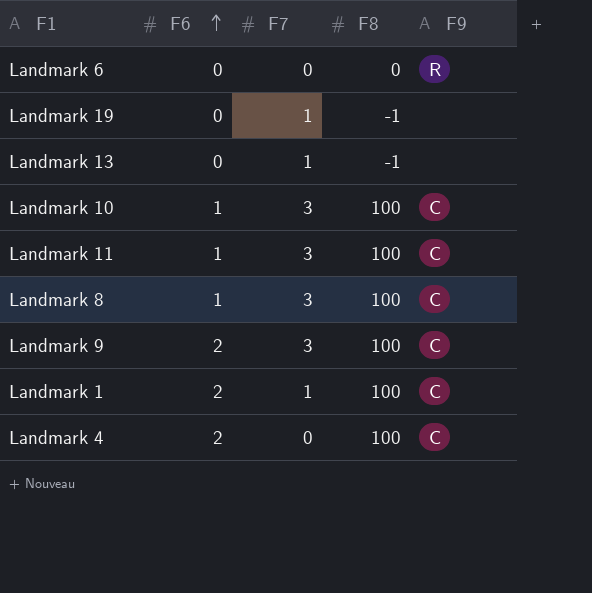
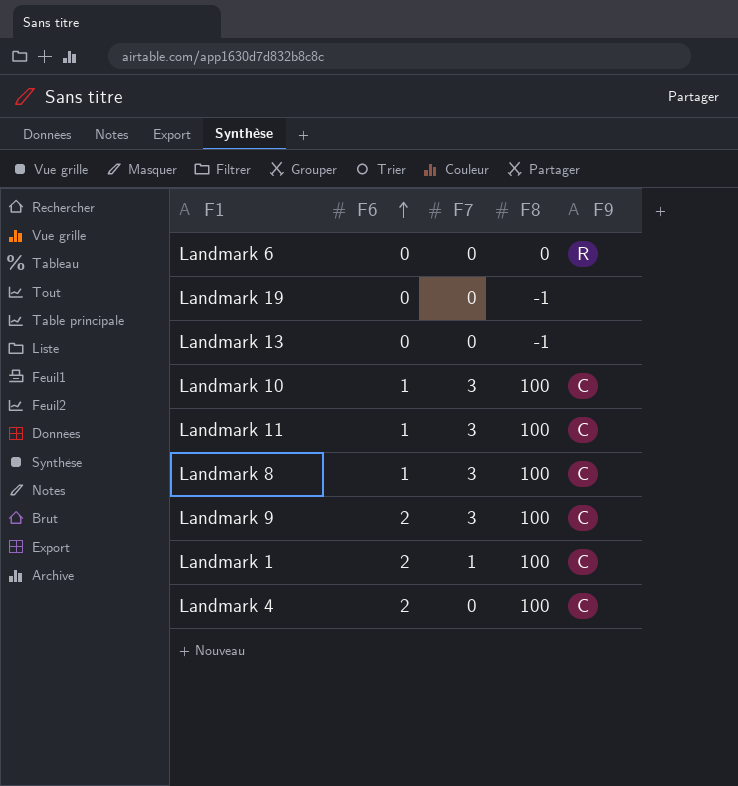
Landmark 19 | F7: 1 -> 0
Landmark 13 | F7: 1 -> 0

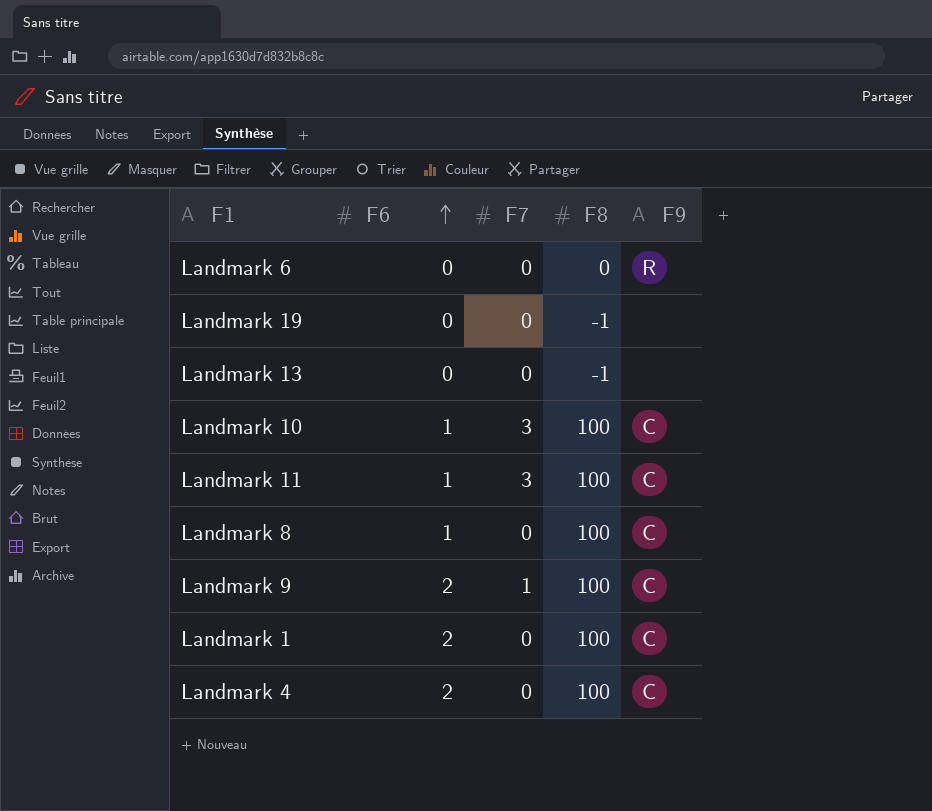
Landmark 8 | F7: 3 -> 0
Landmark 9 | F7: 3 -> 1
Landmark 1 | F7: 1 -> 0

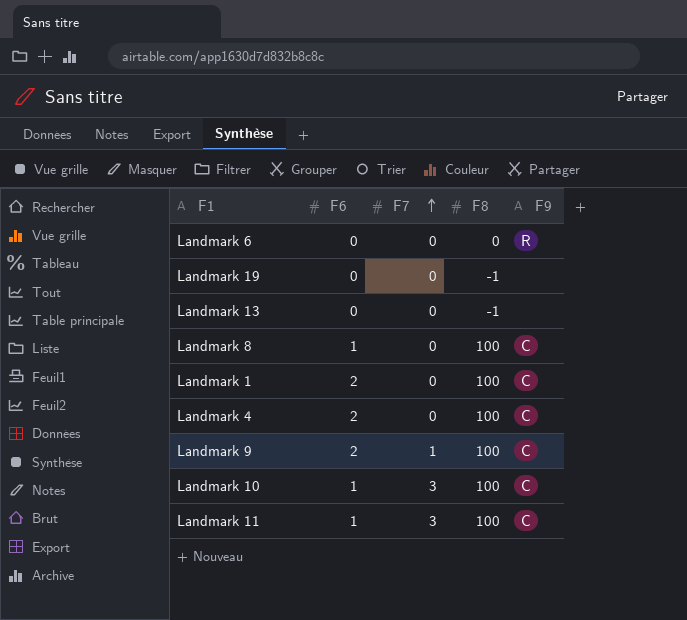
row order: F6 ascending -> F7 ascending

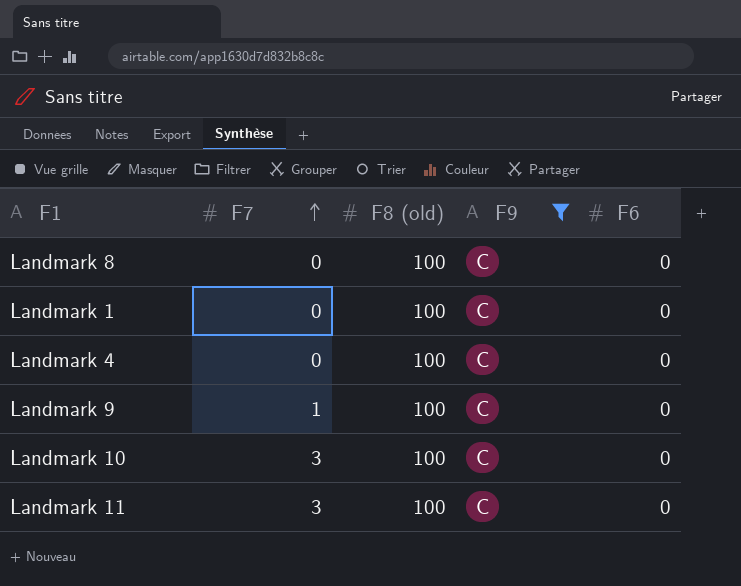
filter: none -> F9 = C
column name: F8 -> F8 (old)
column F6 | position: 2 -> 5
Landmark 8 | F6: 1 -> 0
Landmark 1 | F6: 2 -> 0
Landmark 4 | F6: 2 -> 0
Landmark 9 | F6: 2 -> 0
Landmark 10 | F6: 1 -> 0
Landmark 11 | F6: 1 -> 0

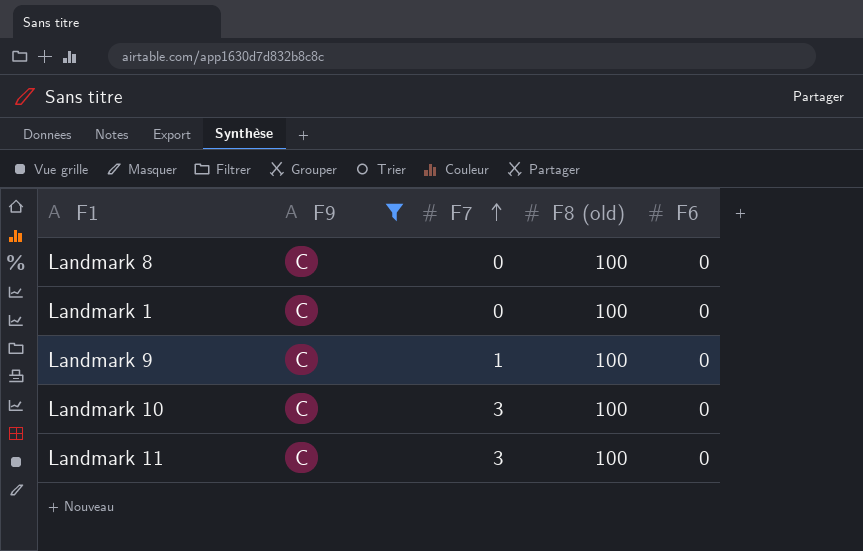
column F9 | position: 4 -> 2
row Landmark 4: 0 | 100 | C | 0 -> none

